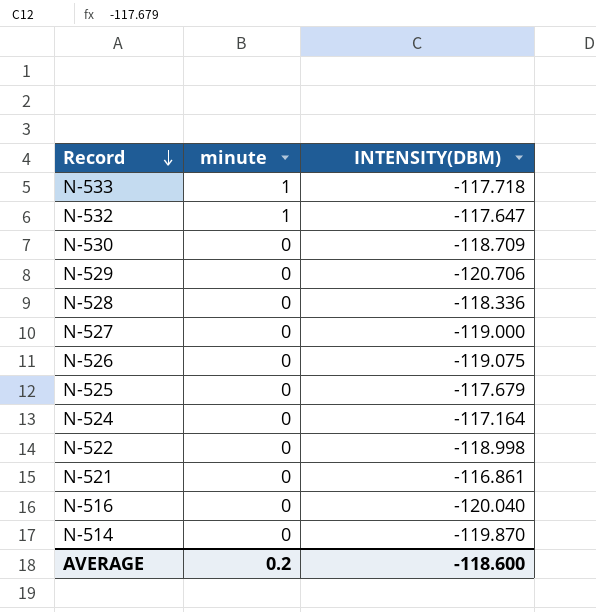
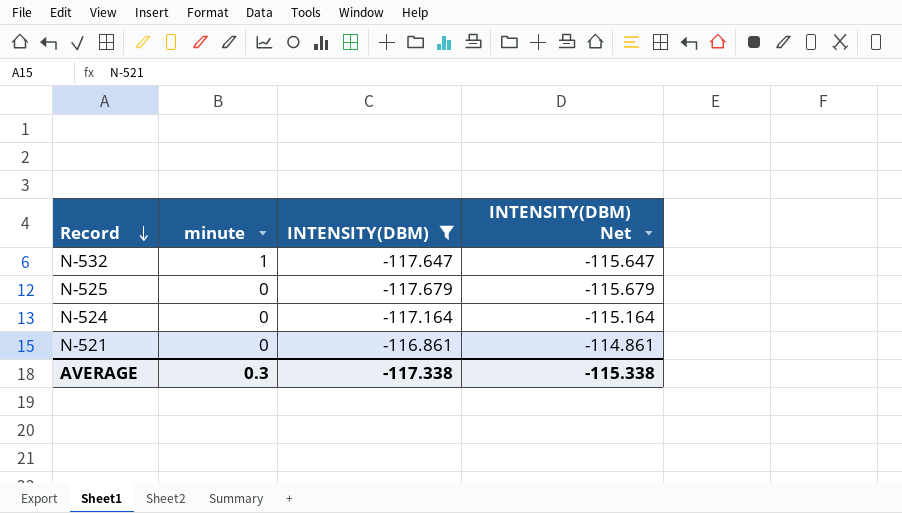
filter: none -> INTENSITY(DBM) >= -117.679
column INTENSITY(DBM) Net | formula: none -> [INTENSITY(DBM)] + 2
AVERAGE | minute: 0.2 -> 0.3
AVERAGE | INTENSITY(DBM): -118.600 -> -117.338

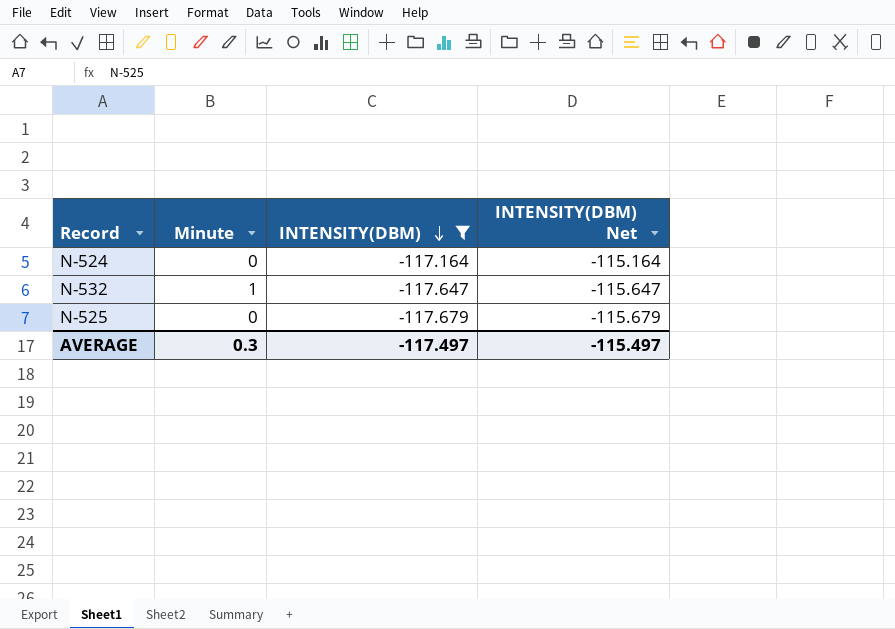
row order: Record descending -> INTENSITY(DBM) descending
column name: minute -> Minute
row N-521: 0 | -116.861 | -114.861 -> none
AVERAGE | INTENSITY(DBM): -117.338 -> -117.497
AVERAGE | INTENSITY(DBM) Net: -115.338 -> -115.497

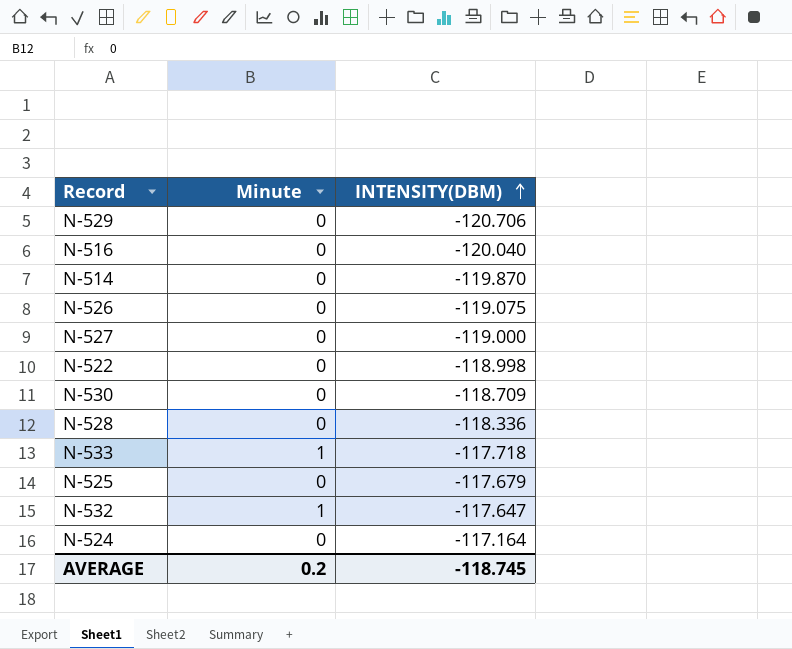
filter: INTENSITY(DBM) >= -117.679 -> none
row order: INTENSITY(DBM) descending -> INTENSITY(DBM) ascending
column INTENSITY(DBM) Net | formula: [INTENSITY(DBM)] + 2 -> none
AVERAGE | Minute: 0.3 -> 0.2
AVERAGE | INTENSITY(DBM): -117.497 -> -118.745

